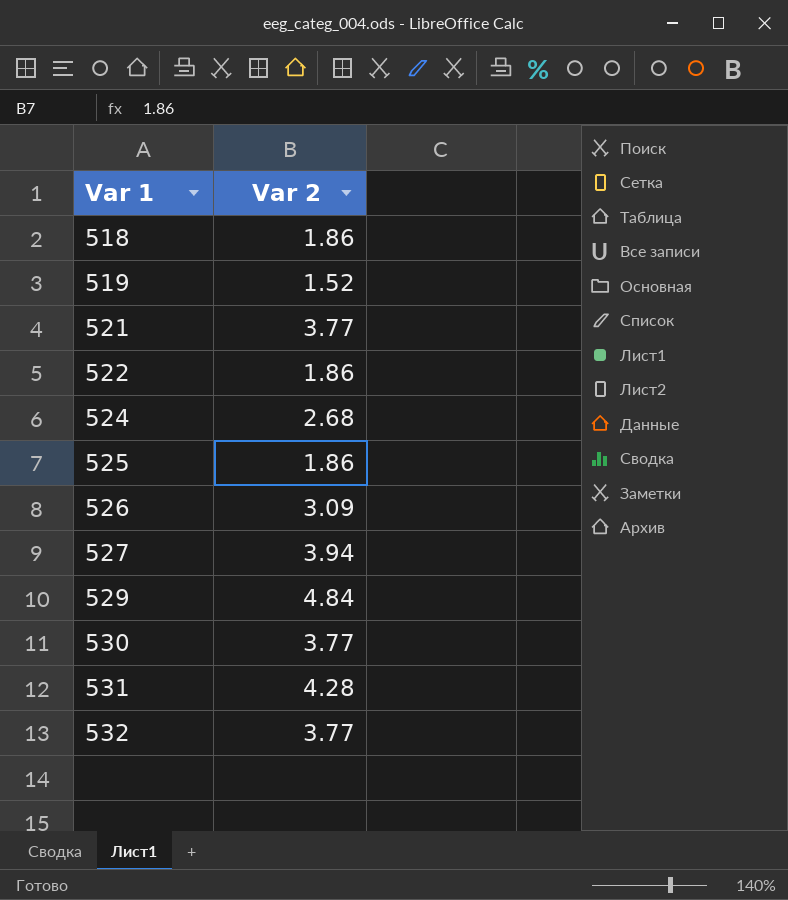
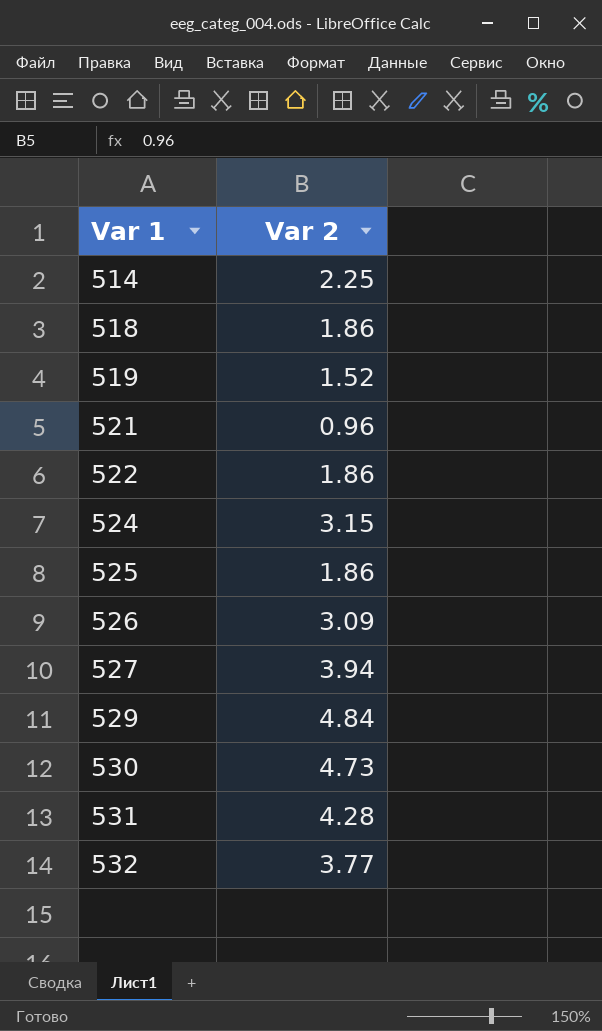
row 514: none -> 2.25
521 | Var 2: 3.77 -> 0.96
524 | Var 2: 2.68 -> 3.15
530 | Var 2: 3.77 -> 4.73

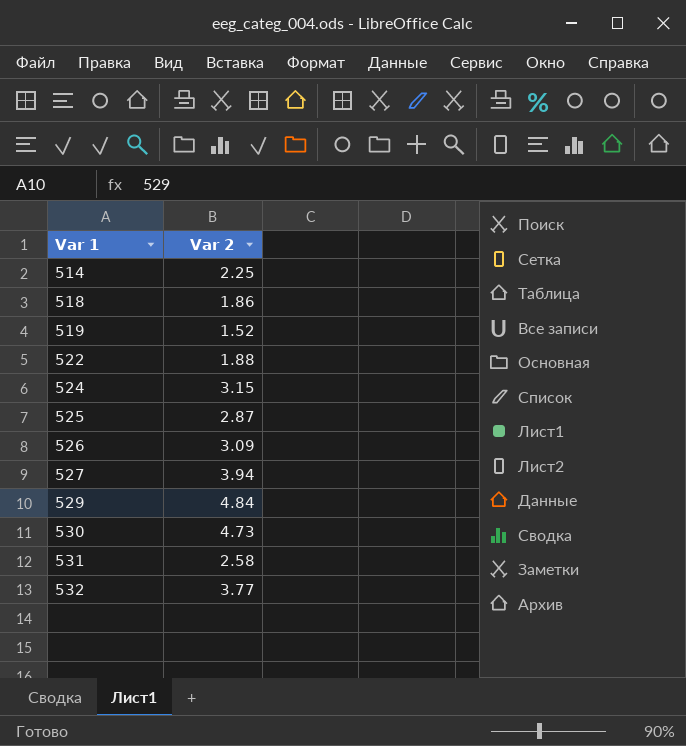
row 521: 0.96 -> none
522 | Var 2: 1.86 -> 1.88
525 | Var 2: 1.86 -> 2.87
531 | Var 2: 4.28 -> 2.58

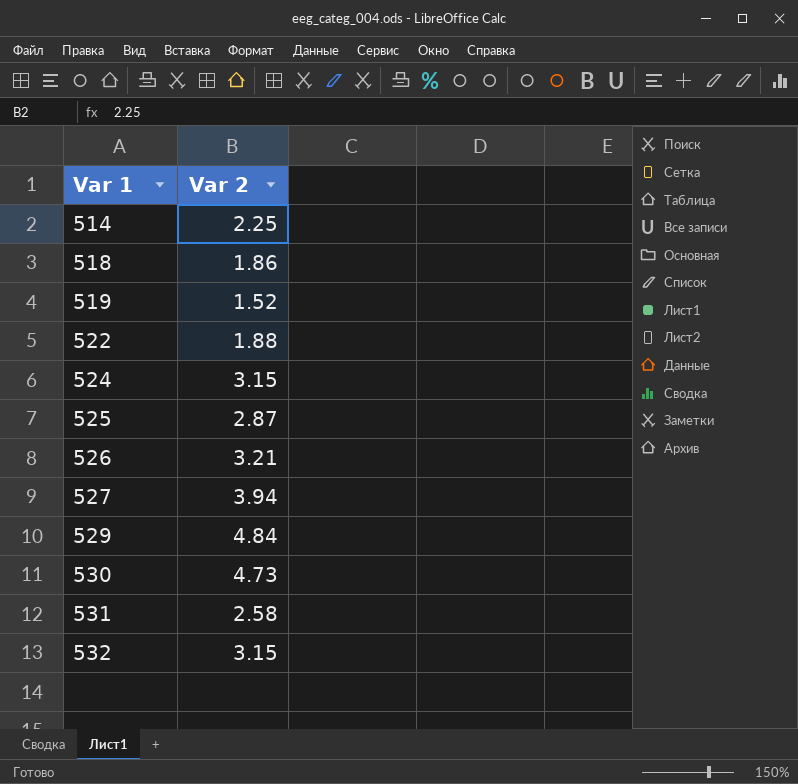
526 | Var 2: 3.09 -> 3.21
532 | Var 2: 3.77 -> 3.15

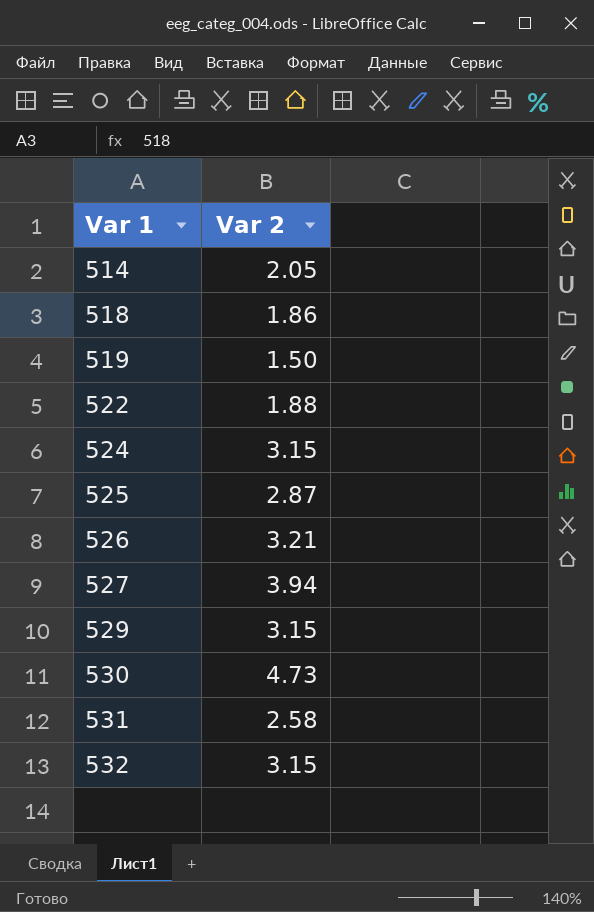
514 | Var 2: 2.25 -> 2.05
519 | Var 2: 1.52 -> 1.50
529 | Var 2: 4.84 -> 3.15

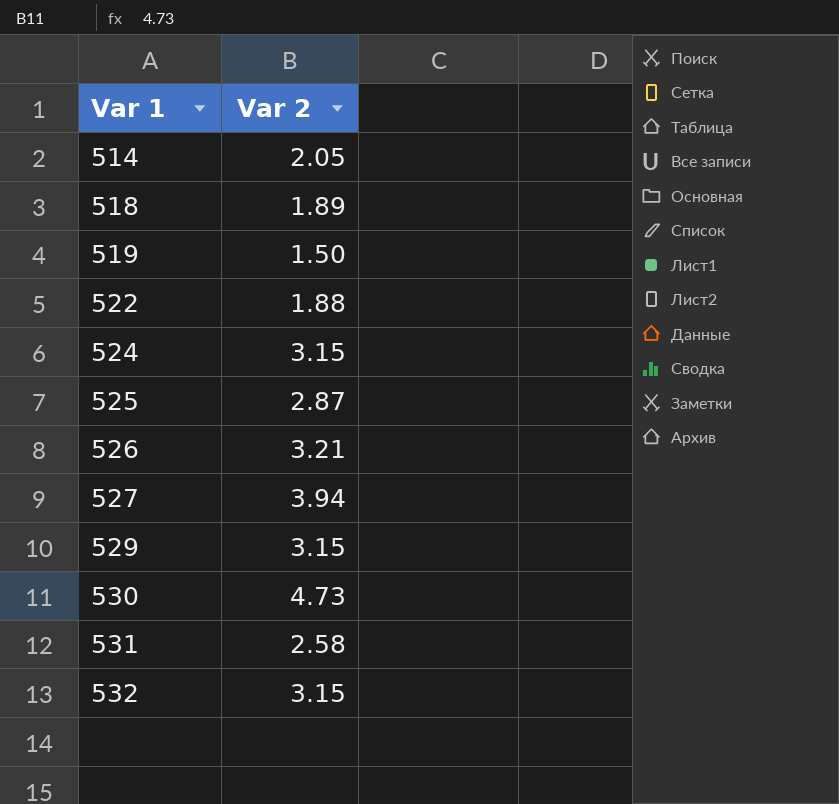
518 | Var 2: 1.86 -> 1.89

